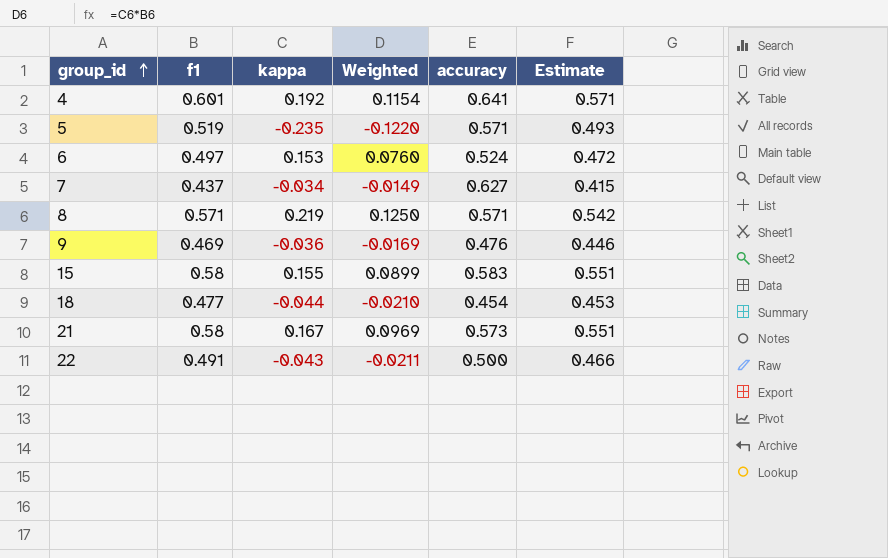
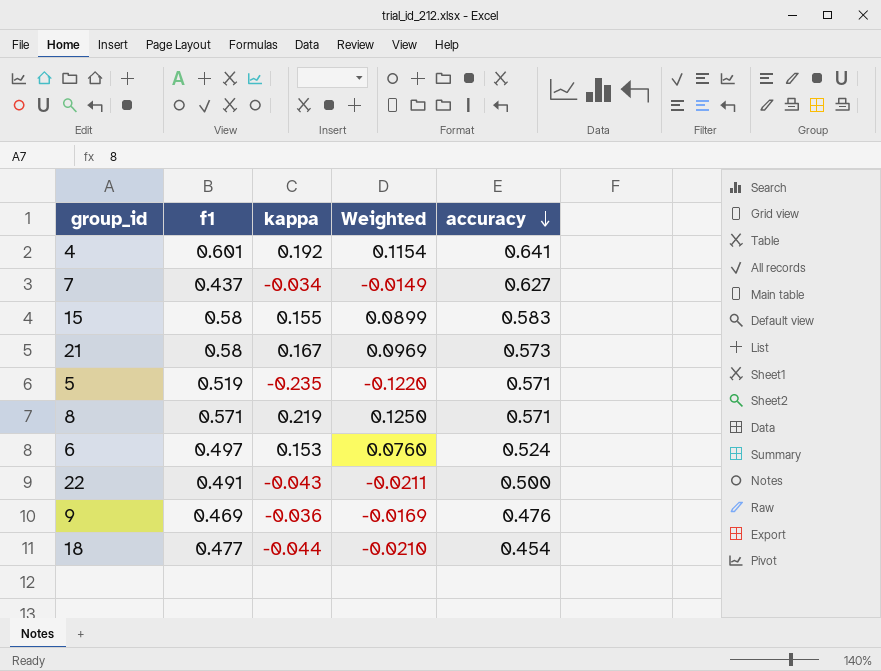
row order: group_id ascending -> accuracy descending
column Estimate | formula: [f1] * 0.95 -> none

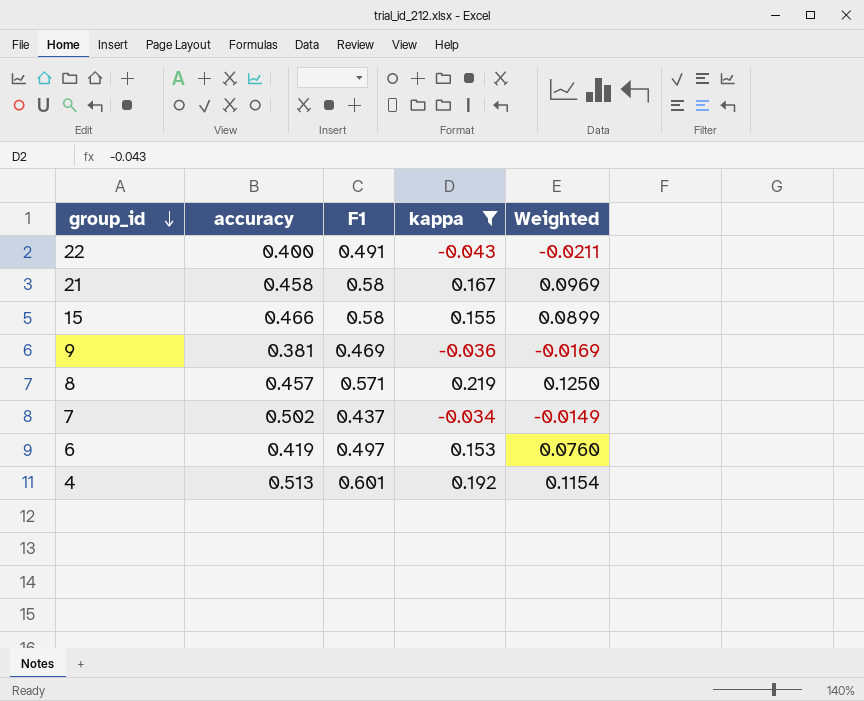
filter: none -> kappa >= -0.043
row order: accuracy descending -> group_id descending
column accuracy | position: 5 -> 2
column name: f1 -> F1
22 | accuracy: 0.500 -> 0.400
21 | accuracy: 0.573 -> 0.458
15 | accuracy: 0.583 -> 0.466
9 | accuracy: 0.476 -> 0.381
8 | accuracy: 0.571 -> 0.457
7 | accuracy: 0.627 -> 0.502
6 | accuracy: 0.524 -> 0.419
4 | accuracy: 0.641 -> 0.513

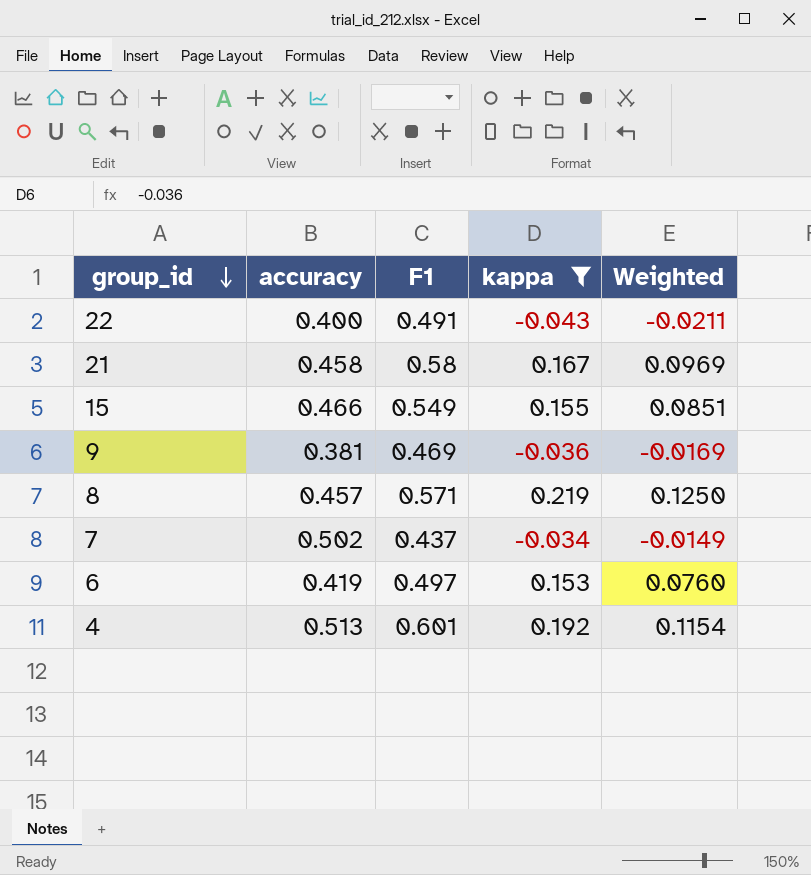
15 | F1: 0.58 -> 0.549
15 | Weighted: 0.0899 -> 0.0851

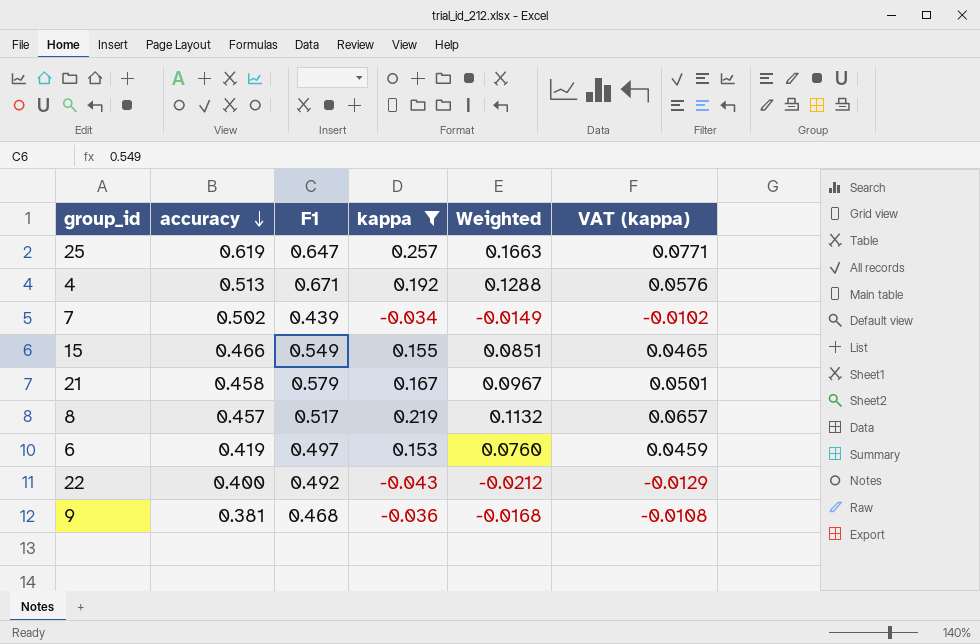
row order: group_id descending -> accuracy descending
column VAT (kappa) | formula: none -> [kappa] * 0.3
row 25: none -> 0.619 | 0.647 | 0.257 | 0.1663 | 0.0771
4 | F1: 0.601 -> 0.671
4 | Weighted: 0.1154 -> 0.1288
7 | F1: 0.437 -> 0.439
21 | F1: 0.58 -> 0.579
21 | Weighted: 0.0969 -> 0.0967
8 | F1: 0.571 -> 0.517
8 | Weighted: 0.1250 -> 0.1132
22 | F1: 0.491 -> 0.492
22 | Weighted: -0.0211 -> -0.0212
9 | F1: 0.469 -> 0.468
9 | Weighted: -0.0169 -> -0.0168

